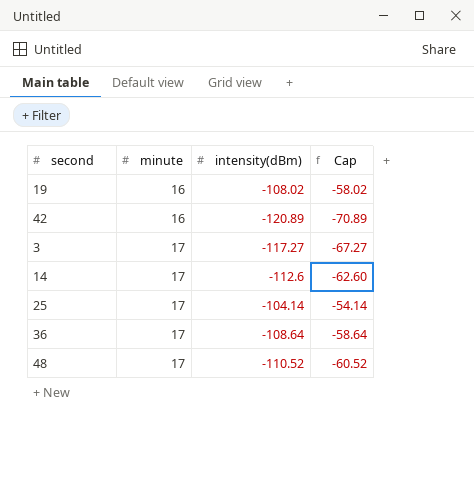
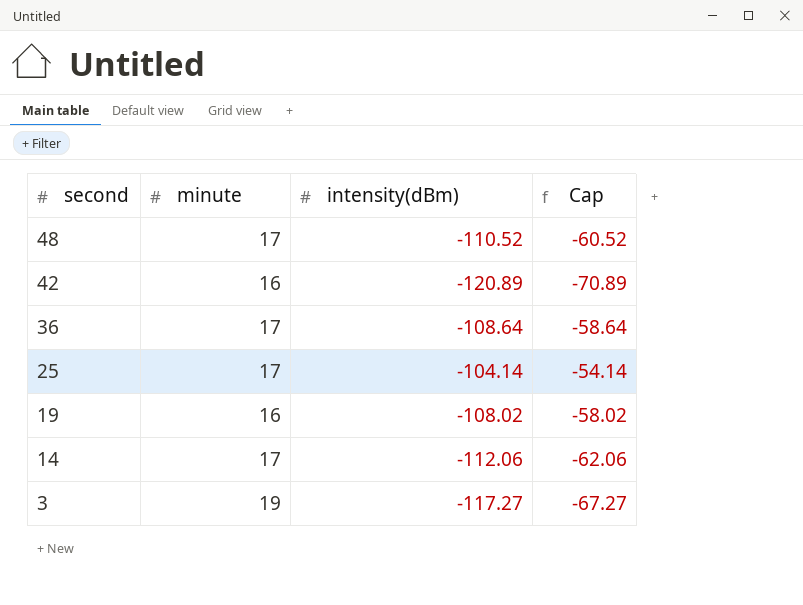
row order: minute ascending -> second descending
14 | intensity(dBm): -112.6 -> -112.06
14 | Cap: -62.60 -> -62.06
3 | minute: 17 -> 19

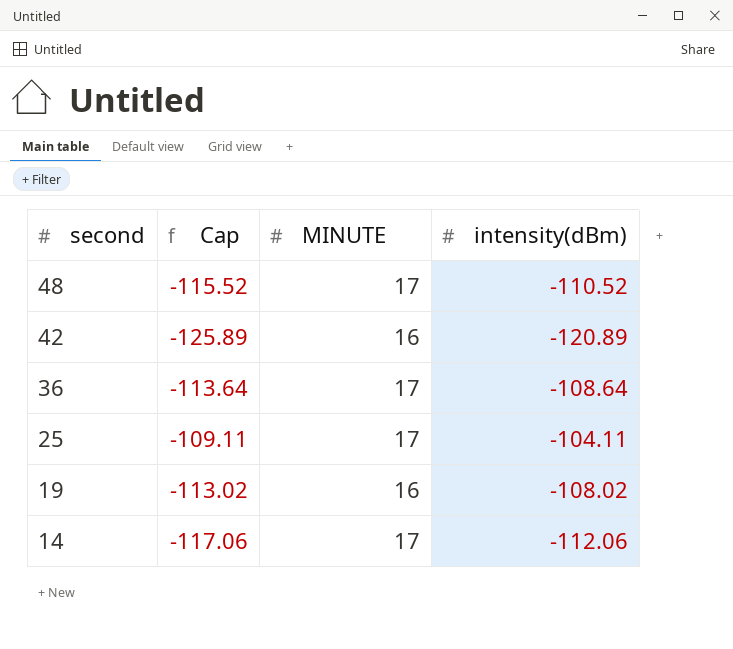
column Cap | formula: [intensity(dBm)] + 50 -> [intensity(dBm)] - 5
column Cap | position: 4 -> 2
column name: minute -> MINUTE
row 3: 19 | -117.27 | -67.27 -> none
25 | intensity(dBm): -104.14 -> -104.11

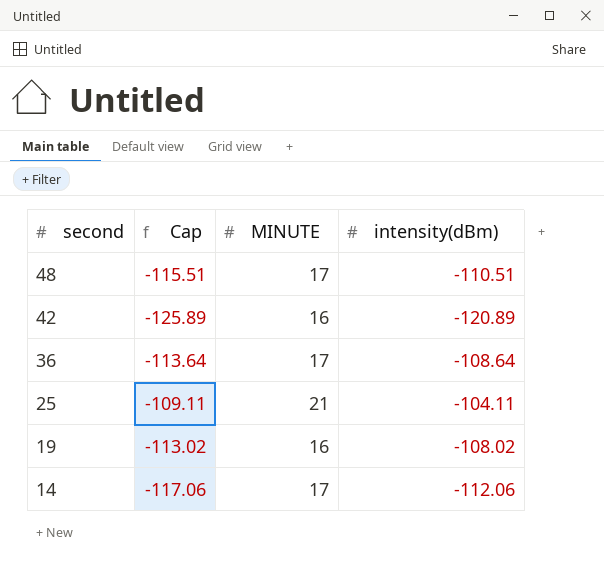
48 | Cap: -115.52 -> -115.51
48 | intensity(dBm): -110.52 -> -110.51
25 | MINUTE: 17 -> 21

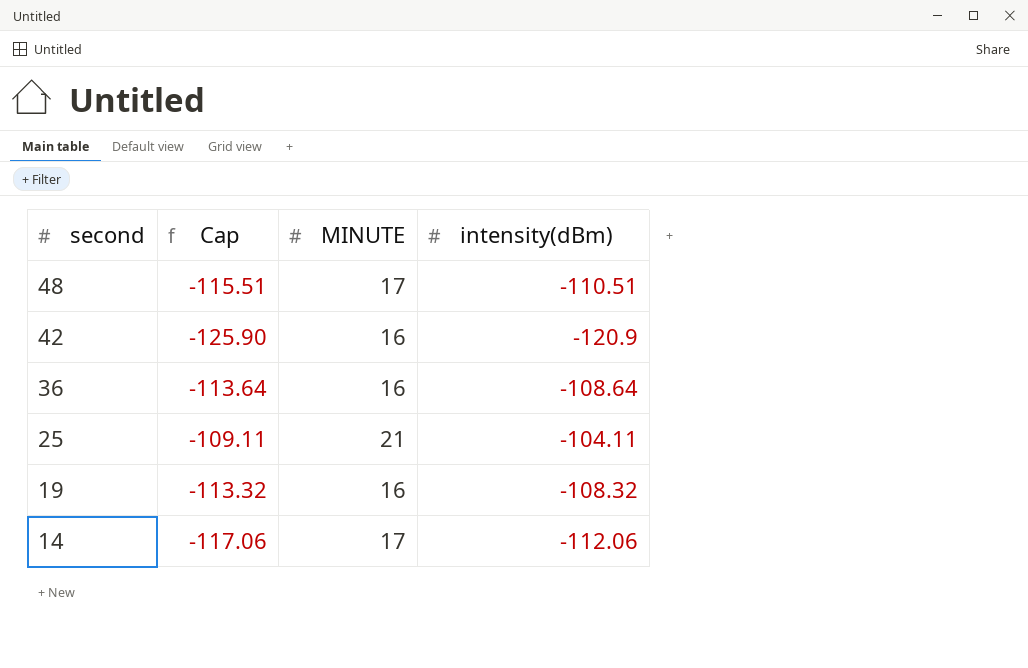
42 | Cap: -125.89 -> -125.90
42 | intensity(dBm): -120.89 -> -120.9
36 | MINUTE: 17 -> 16
19 | Cap: -113.02 -> -113.32
19 | intensity(dBm): -108.02 -> -108.32

